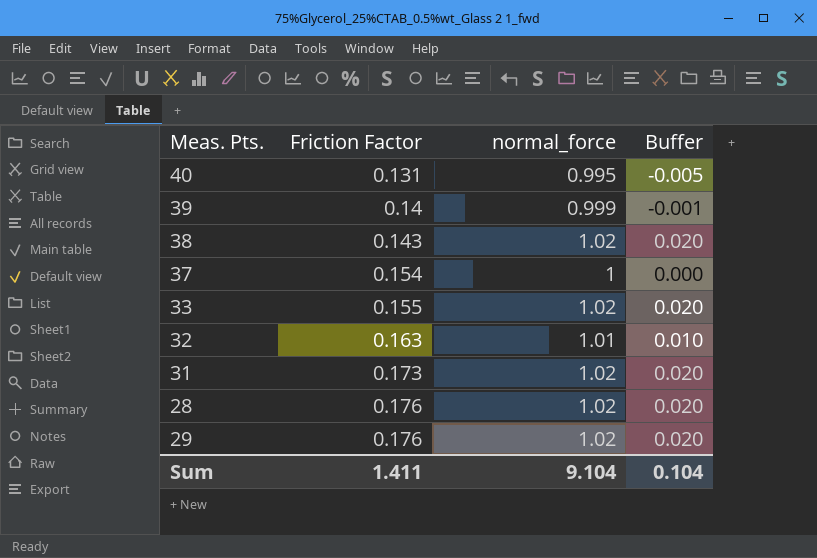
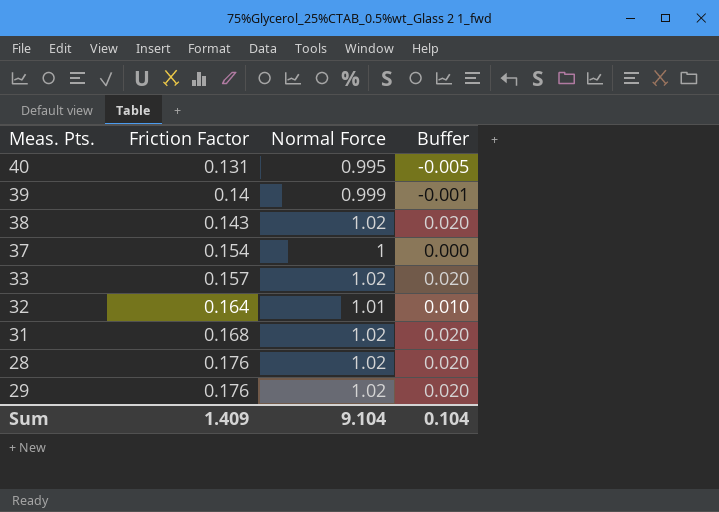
column name: normal_force -> Normal Force
33 | Friction Factor: 0.155 -> 0.157
32 | Friction Factor: 0.163 -> 0.164
31 | Friction Factor: 0.173 -> 0.168
Sum | Friction Factor: 1.411 -> 1.409

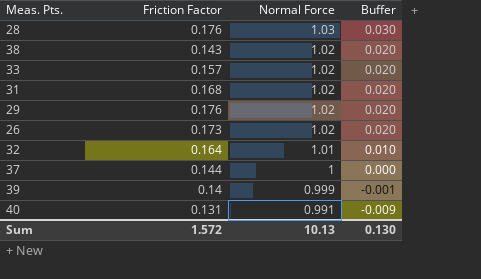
row order: Friction Factor ascending -> Normal Force descending
28 | Normal Force: 1.02 -> 1.03
28 | Buffer: 0.020 -> 0.030
row 26: none -> 0.173 | 1.02 | 0.020
37 | Friction Factor: 0.154 -> 0.144
40 | Normal Force: 0.995 -> 0.991
40 | Buffer: -0.005 -> -0.009
Sum | Friction Factor: 1.409 -> 1.572
Sum | Normal Force: 9.104 -> 10.13
Sum | Buffer: 0.104 -> 0.130

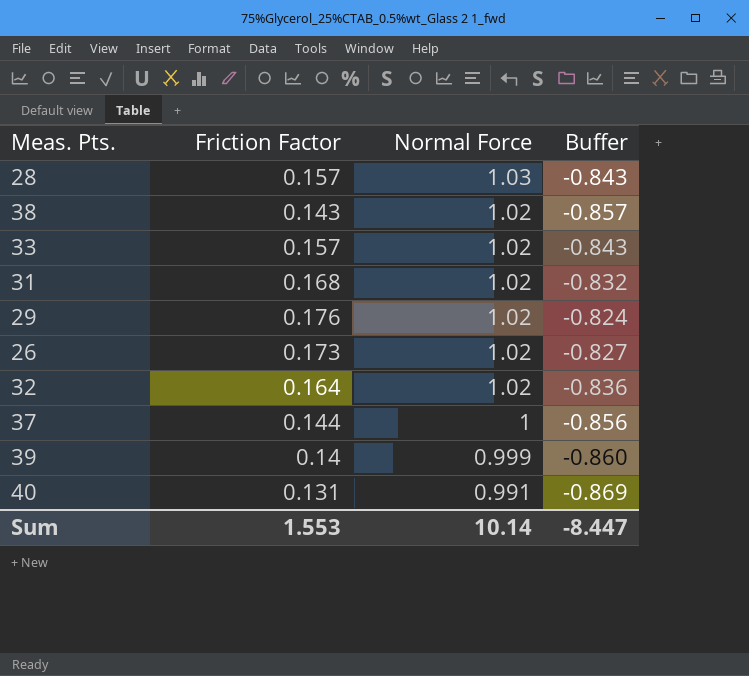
column Buffer | formula: [Normal Force] - 1 -> [Friction Factor] - 1
28 | Friction Factor: 0.176 -> 0.157
32 | Normal Force: 1.01 -> 1.02
Sum | Friction Factor: 1.572 -> 1.553
Sum | Normal Force: 10.13 -> 10.14
Sum | Buffer: 0.130 -> -8.447

